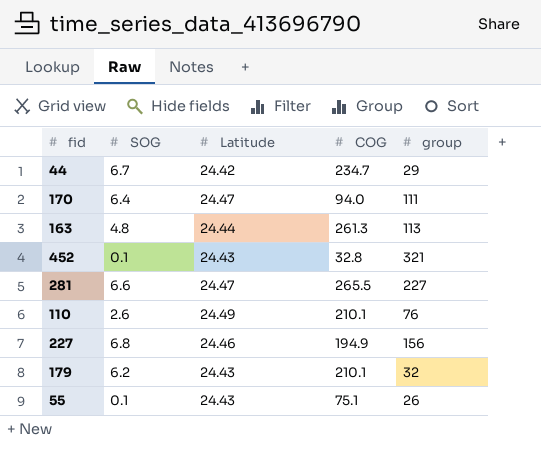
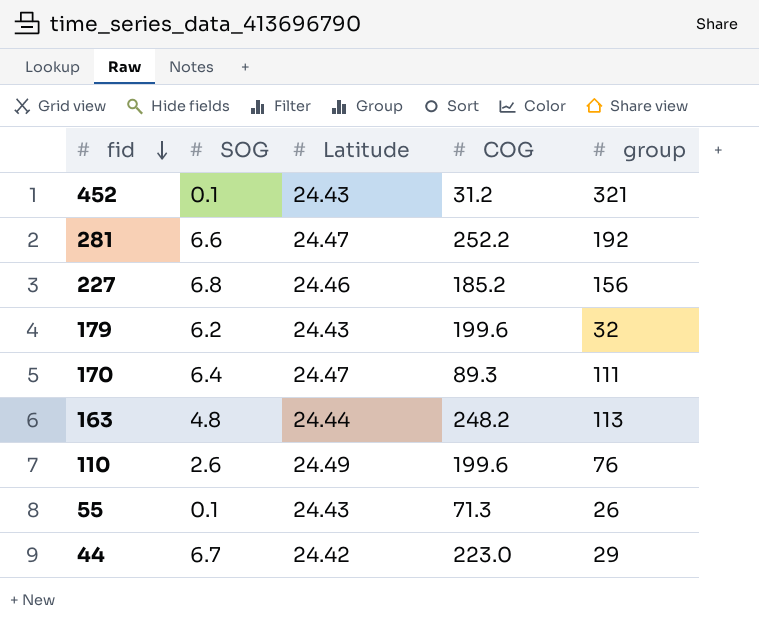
row order: none -> fid descending
452 | COG: 32.8 -> 31.2
281 | COG: 265.5 -> 252.2
281 | group: 227 -> 192
227 | COG: 194.9 -> 185.2
179 | COG: 210.1 -> 199.6
170 | COG: 94.0 -> 89.3
163 | COG: 261.3 -> 248.2
110 | COG: 210.1 -> 199.6
55 | COG: 75.1 -> 71.3
44 | COG: 234.7 -> 223.0

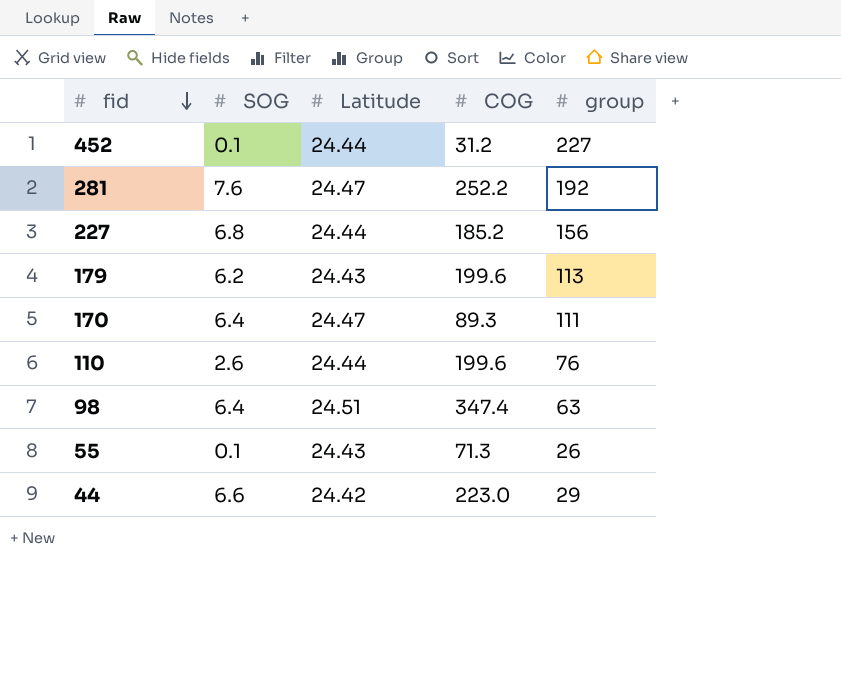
row 163: 4.8 | 24.44 | 248.2 | 113 -> none
452 | Latitude: 24.43 -> 24.44
452 | group: 321 -> 227
281 | SOG: 6.6 -> 7.6
227 | Latitude: 24.46 -> 24.44
179 | group: 32 -> 113
110 | Latitude: 24.49 -> 24.44
row 98: none -> 6.4 | 24.51 | 347.4 | 63
44 | SOG: 6.7 -> 6.6

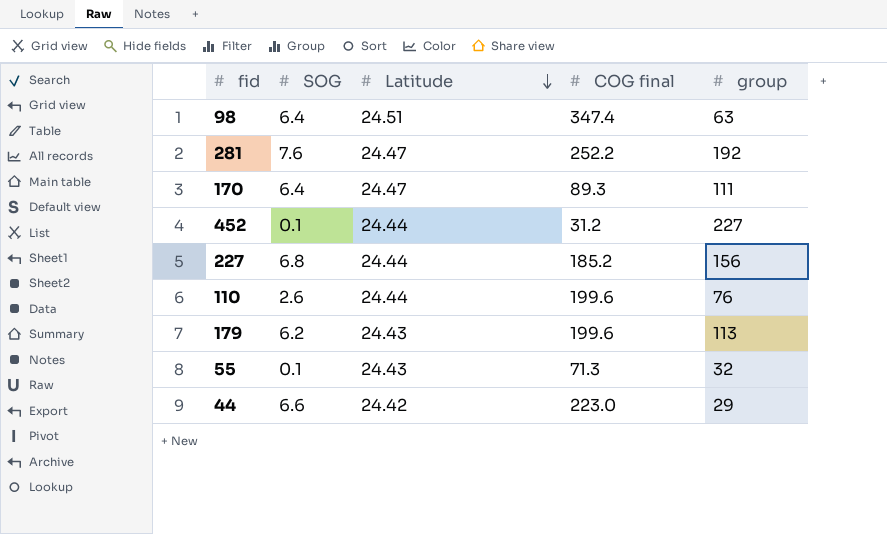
row order: fid descending -> Latitude descending
column name: COG -> COG final
55 | group: 26 -> 32

